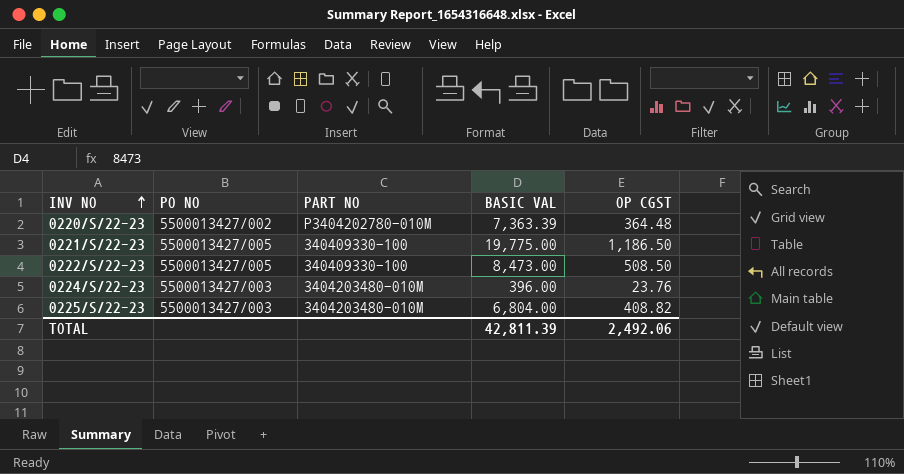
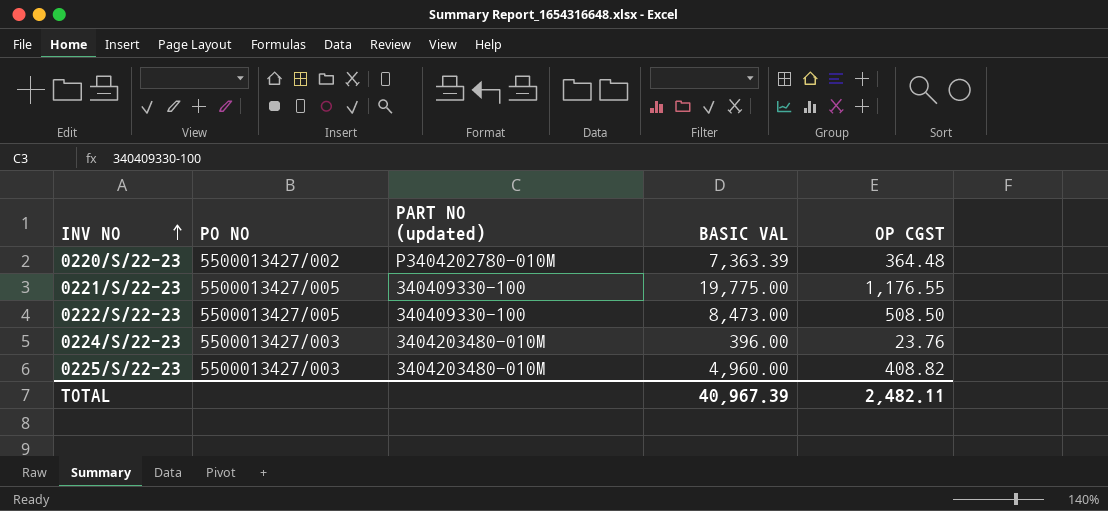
column name: PART NO -> PART NO (updated)
0221/S/22-23 | OP CGST: 1,186.50 -> 1,176.55
0225/S/22-23 | BASIC VAL: 6,804.00 -> 4,960.00
TOTAL | BASIC VAL: 42,811.39 -> 40,967.39
TOTAL | OP CGST: 2,492.06 -> 2,482.11

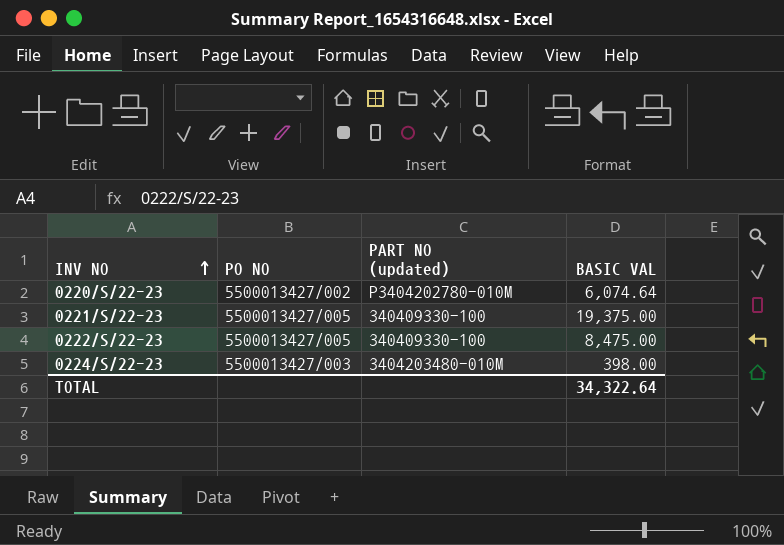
column OP CGST | position: 5 -> none
row 0225/S/22-23: 5500013427/003 | 3404203480-010M | 4,960.00 | 408.82 -> none
0220/S/22-23 | BASIC VAL: 7,363.39 -> 6,074.64
0221/S/22-23 | BASIC VAL: 19,775.00 -> 19,375.00
0222/S/22-23 | BASIC VAL: 8,473.00 -> 8,475.00
0224/S/22-23 | BASIC VAL: 396.00 -> 398.00
TOTAL | BASIC VAL: 40,967.39 -> 34,322.64

